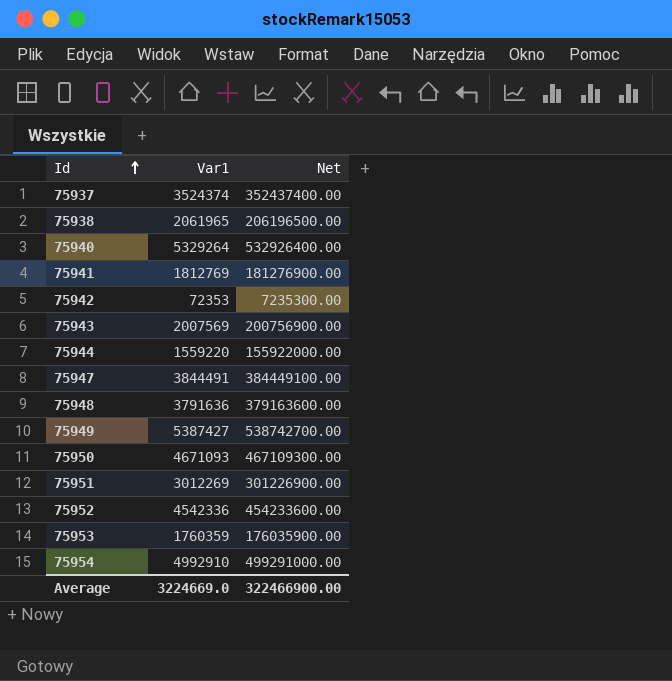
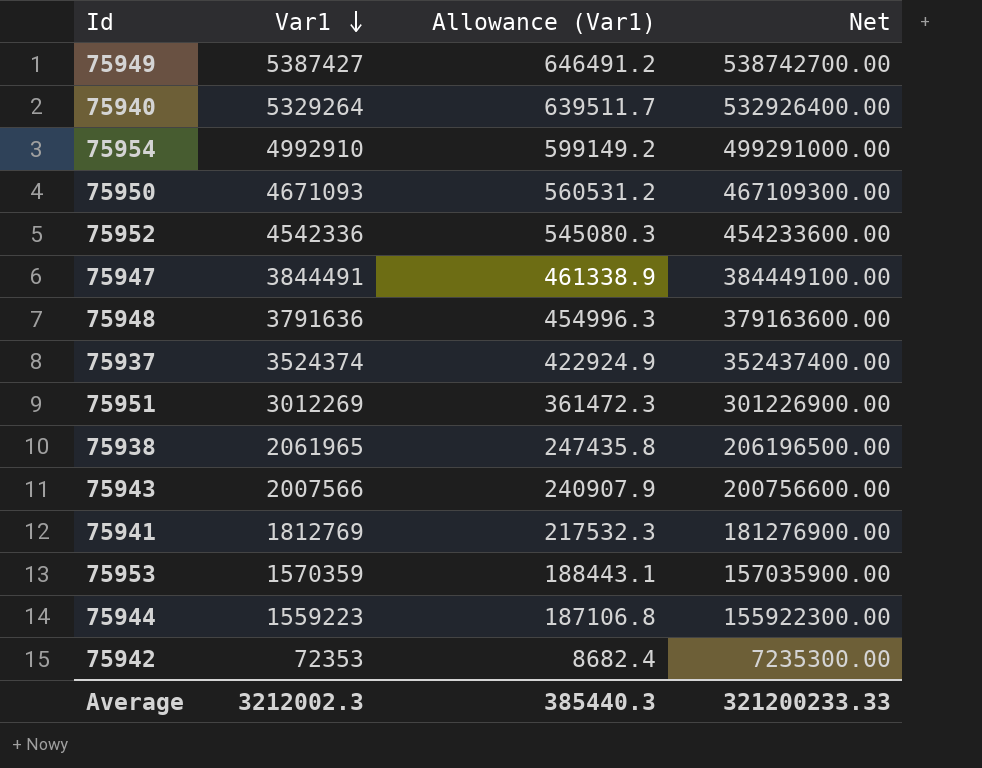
row order: Id ascending -> Var1 descending
column Allowance (Var1) | formula: none -> [Var1] * 0.12
75943 | Var1: 2007569 -> 2007566
75943 | Net: 200756900.00 -> 200756600.00
75953 | Var1: 1760359 -> 1570359
75953 | Net: 176035900.00 -> 157035900.00
75944 | Var1: 1559220 -> 1559223
75944 | Net: 155922000.00 -> 155922300.00
Average | Var1: 3224669.0 -> 3212002.3
Average | Net: 322466900.00 -> 321200233.33

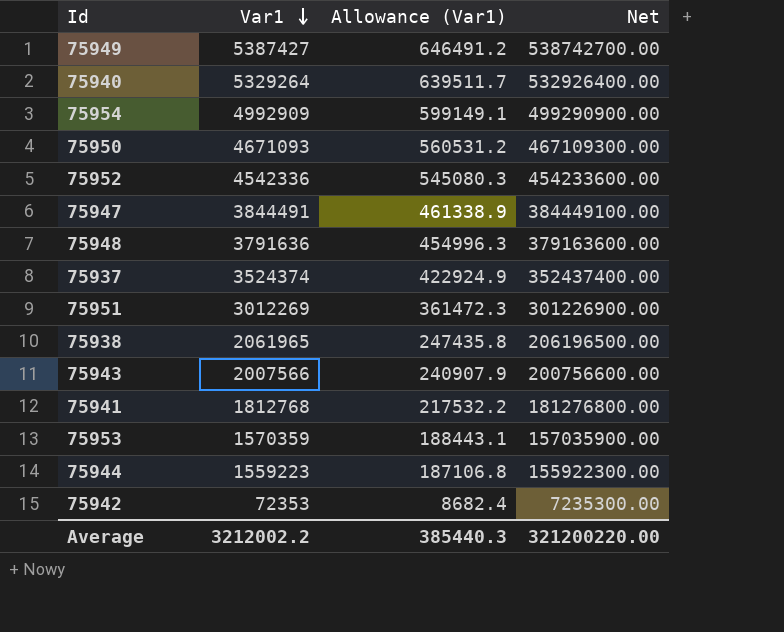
75954 | Var1: 4992910 -> 4992909
75954 | Allowance (Var1): 599149.2 -> 599149.1
75954 | Net: 499291000.00 -> 499290900.00
75941 | Var1: 1812769 -> 1812768
75941 | Allowance (Var1): 217532.3 -> 217532.2
75941 | Net: 181276900.00 -> 181276800.00
Average | Var1: 3212002.3 -> 3212002.2
Average | Net: 321200233.33 -> 321200220.00

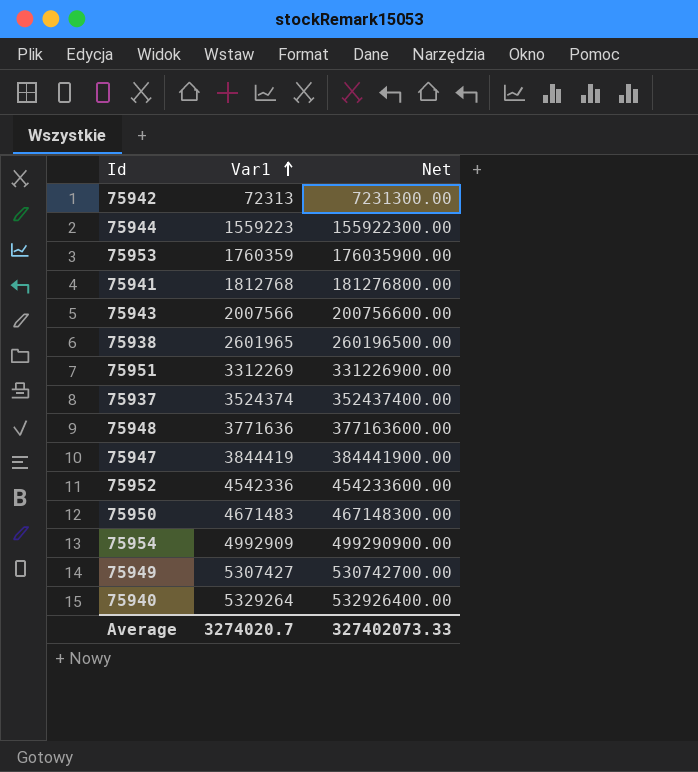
row order: Var1 descending -> Var1 ascending
column Allowance (Var1) | formula: [Var1] * 0.12 -> none
75942 | Var1: 72353 -> 72313
75942 | Net: 7235300.00 -> 7231300.00
75953 | Var1: 1570359 -> 1760359
75953 | Net: 157035900.00 -> 176035900.00
75938 | Var1: 2061965 -> 2601965
75938 | Net: 206196500.00 -> 260196500.00
75951 | Var1: 3012269 -> 3312269
75951 | Net: 301226900.00 -> 331226900.00
75948 | Var1: 3791636 -> 3771636
75948 | Net: 379163600.00 -> 377163600.00
75947 | Var1: 3844491 -> 3844419
75947 | Net: 384449100.00 -> 384441900.00
75950 | Var1: 4671093 -> 4671483
75950 | Net: 467109300.00 -> 467148300.00
75949 | Var1: 5387427 -> 5307427
75949 | Net: 538742700.00 -> 530742700.00
Average | Var1: 3212002.2 -> 3274020.7
Average | Net: 321200220.00 -> 327402073.33

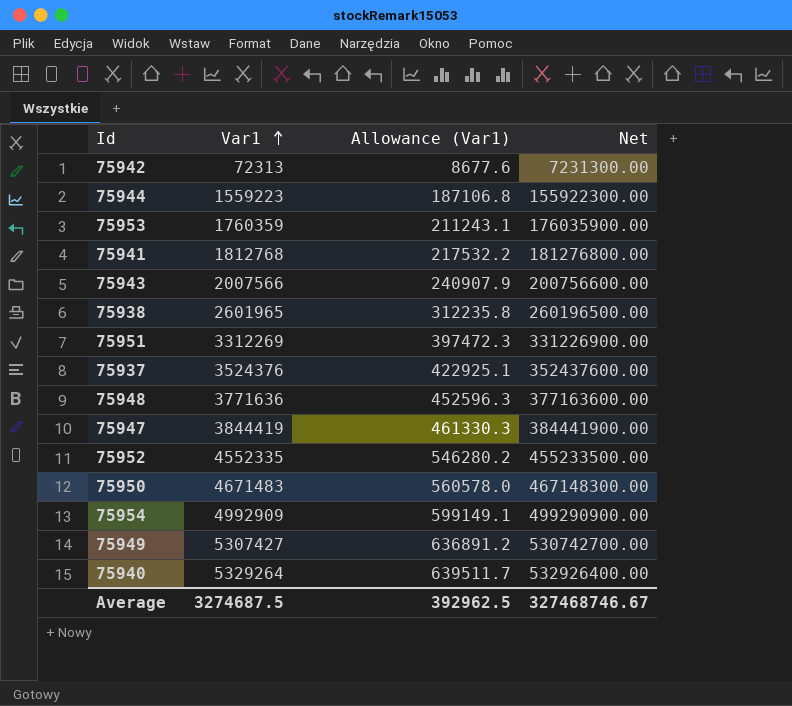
column Allowance (Var1) | formula: none -> [Var1] * 0.12
75937 | Var1: 3524374 -> 3524376
75937 | Net: 352437400.00 -> 352437600.00
75952 | Var1: 4542336 -> 4552335
75952 | Net: 454233600.00 -> 455233500.00
Average | Var1: 3274020.7 -> 3274687.5
Average | Net: 327402073.33 -> 327468746.67

